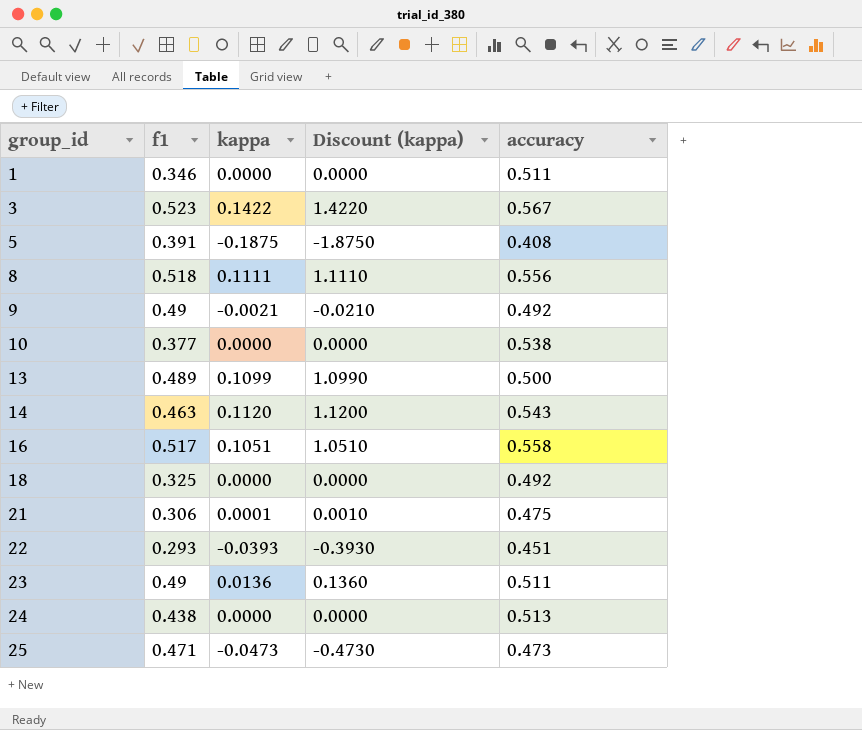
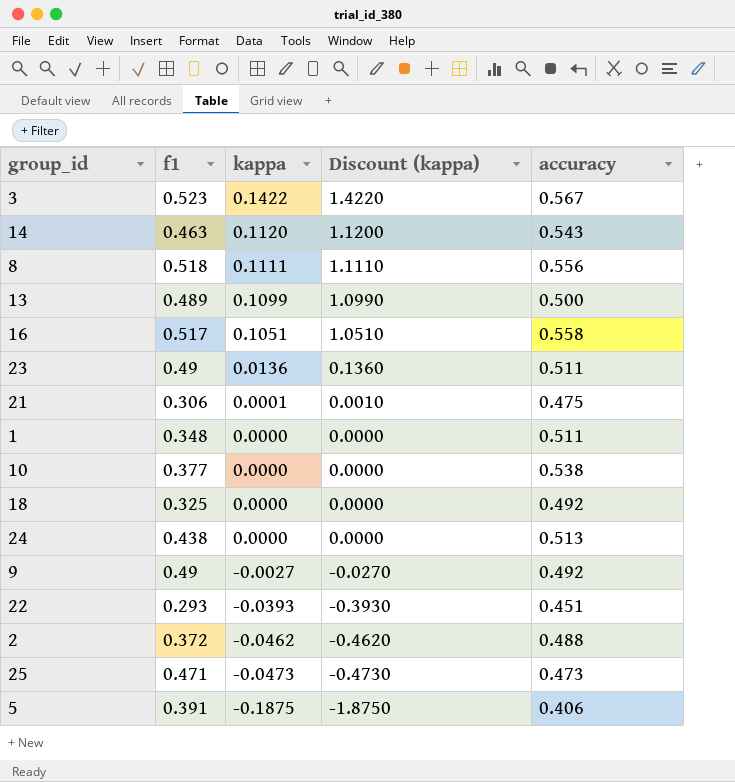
row order: group_id ascending -> kappa descending
1 | f1: 0.346 -> 0.348
9 | kappa: -0.0021 -> -0.0027
9 | Discount (kappa): -0.0210 -> -0.0270
row 2: none -> 0.372 | -0.0462 | -0.4620 | 0.488
5 | accuracy: 0.408 -> 0.406

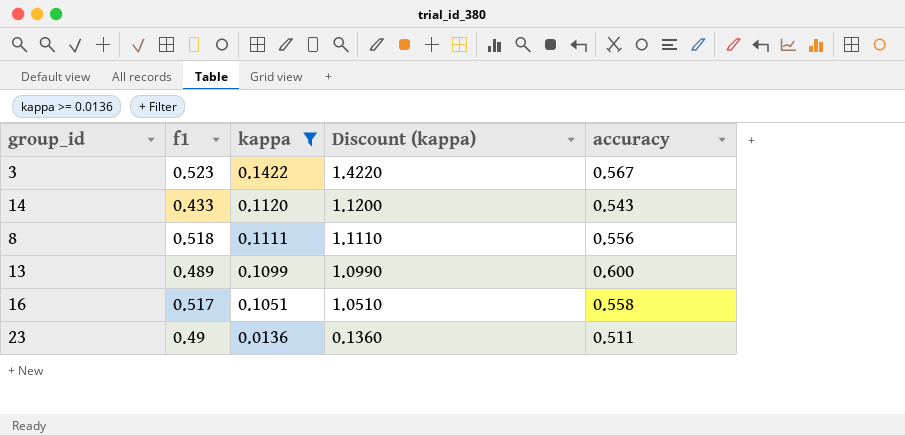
filter: none -> kappa >= 0.0136
14 | f1: 0.463 -> 0.433
13 | accuracy: 0.500 -> 0.600

